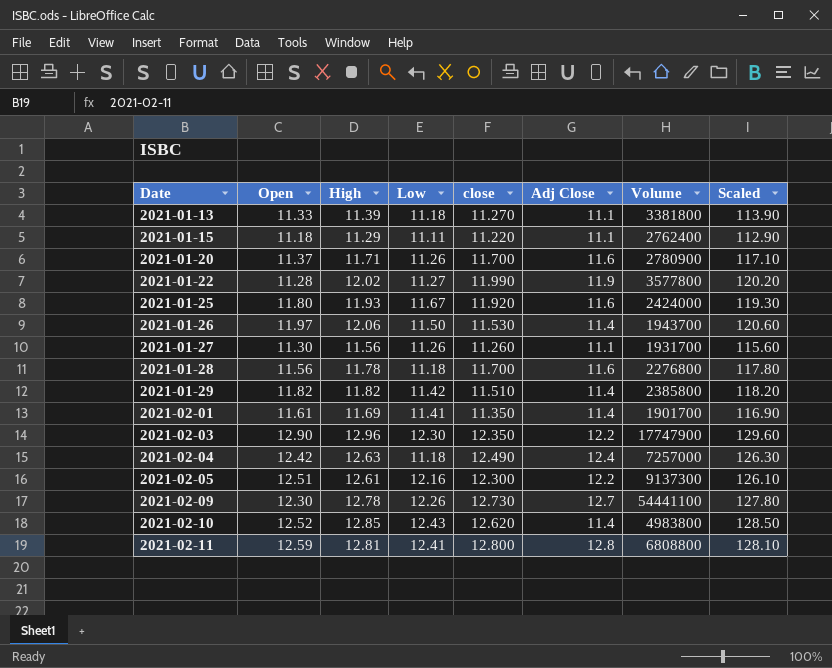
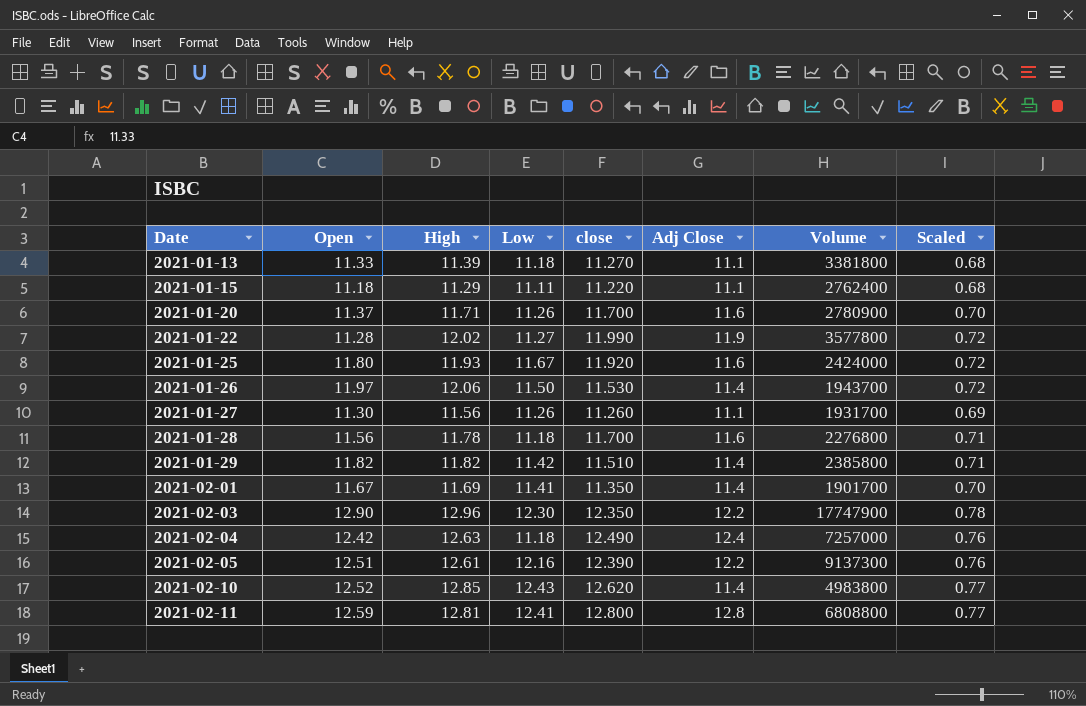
column Scaled | formula: [High] * 10 -> [High] * 0.06
row 2021-02-09: 12.30 | 12.78 | 12.26 | 12.730 | 12.7 | 54441100 | 127.80 -> none
2021-02-01 | Open: 11.61 -> 11.67
2021-02-05 | close: 12.300 -> 12.390

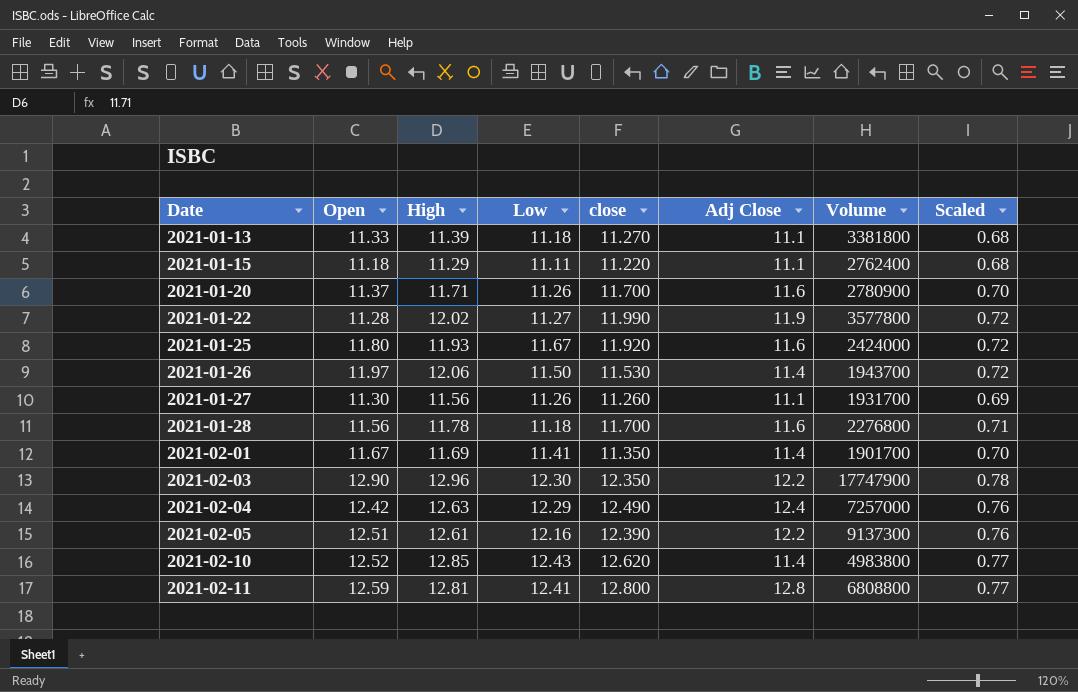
row 2021-01-29: 11.82 | 11.82 | 11.42 | 11.510 | 11.4 | 2385800 | 0.71 -> none
2021-02-04 | Low: 11.18 -> 12.29

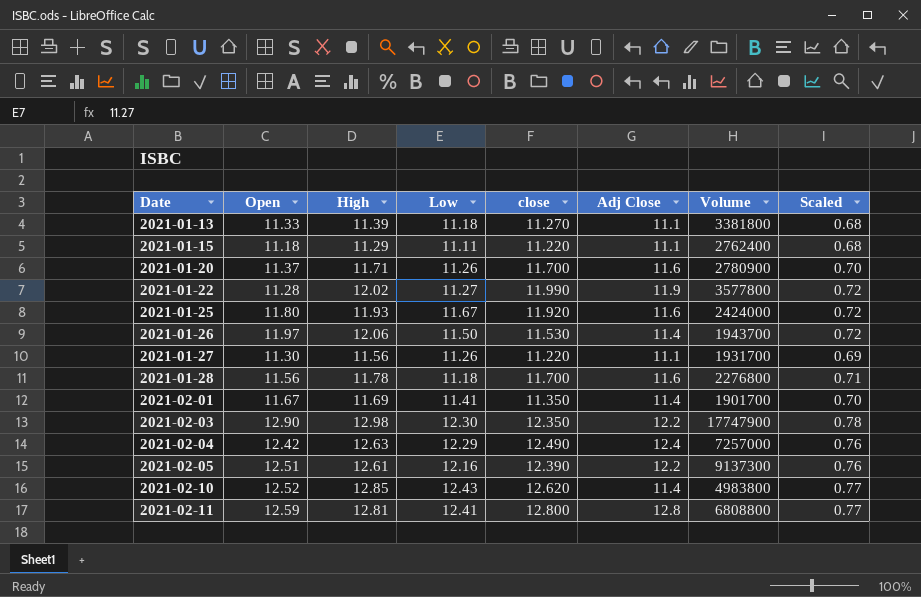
2021-01-27 | close: 11.260 -> 11.220
2021-02-03 | High: 12.96 -> 12.98

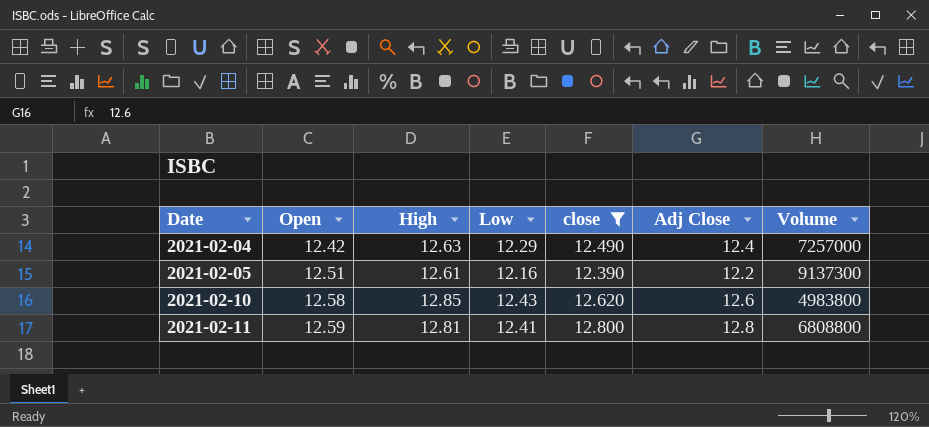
filter: none -> close >= 12.390
column Scaled | formula: [High] * 0.06 -> none
2021-02-10 | Open: 12.52 -> 12.58
2021-02-10 | Adj Close: 11.4 -> 12.6

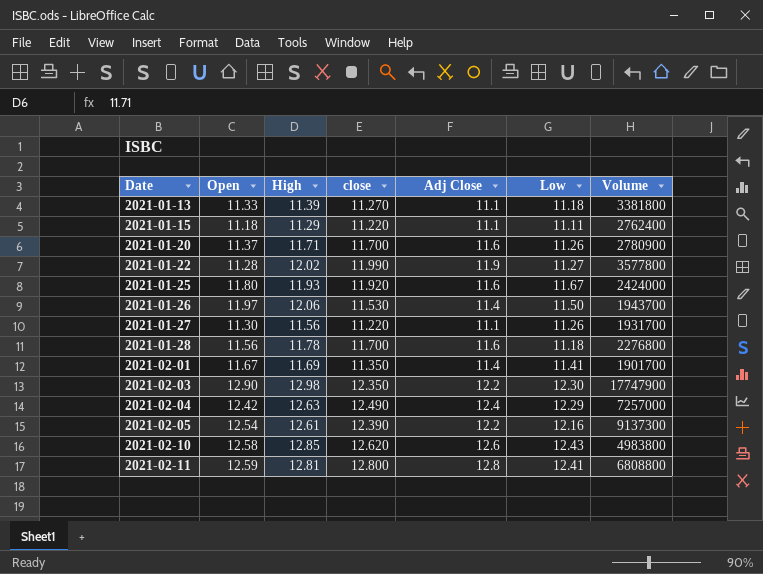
filter: close >= 12.390 -> none
column Low | position: 4 -> 6
2021-02-05 | Open: 12.51 -> 12.54

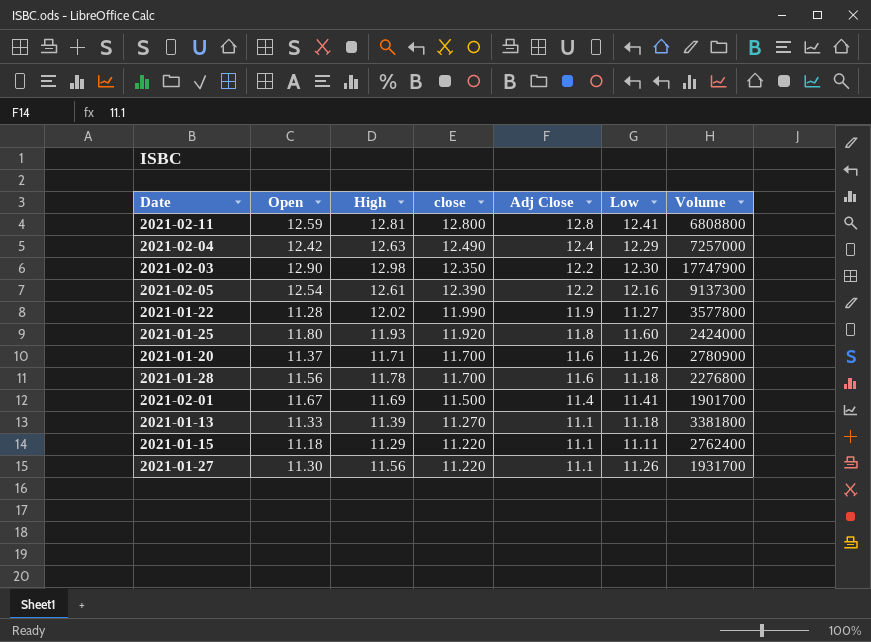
row order: Date ascending -> Adj Close descending
row 2021-01-26: 11.97 | 12.06 | 11.530 | 11.4 | 11.50 | 1943700 -> none
row 2021-02-10: 12.58 | 12.85 | 12.620 | 12.6 | 12.43 | 4983800 -> none
2021-01-25 | Adj Close: 11.6 -> 11.8
2021-01-25 | Low: 11.67 -> 11.60
2021-02-01 | close: 11.350 -> 11.500

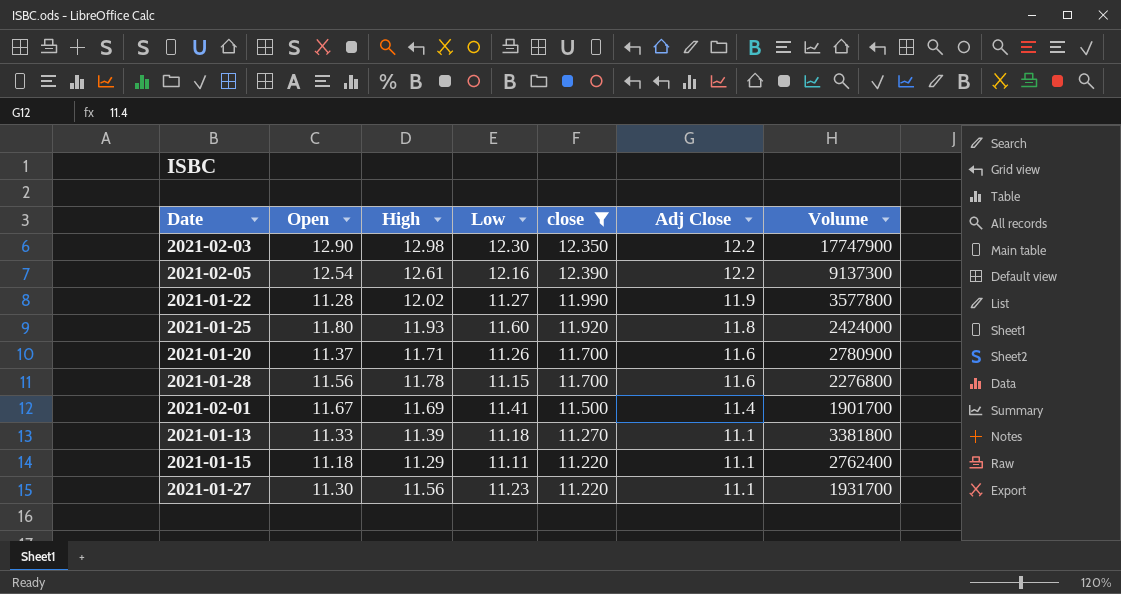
filter: none -> close <= 12.390
column Low | position: 6 -> 4
2021-01-28 | Low: 11.18 -> 11.15
2021-01-27 | Low: 11.26 -> 11.23

